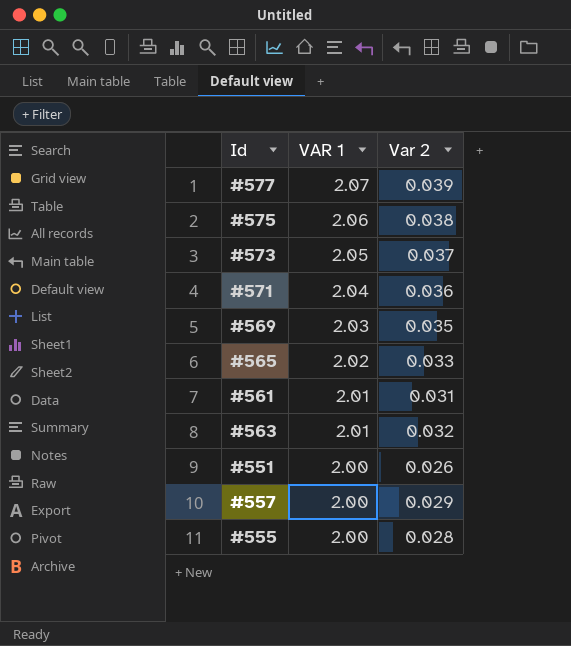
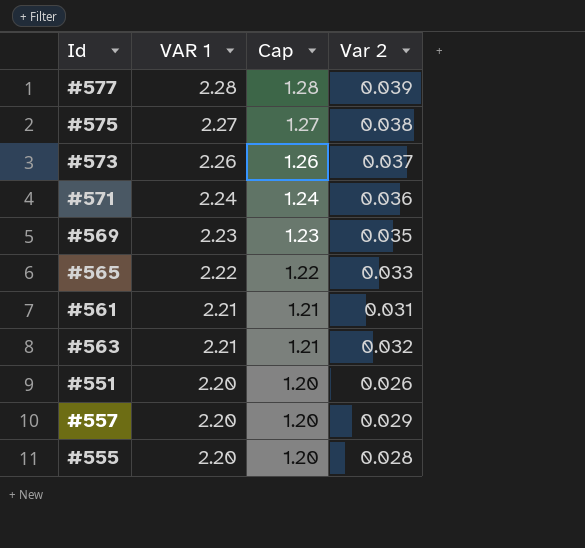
column Cap | formula: none -> [VAR 1] - 1
#577 | VAR 1: 2.07 -> 2.28
#575 | VAR 1: 2.06 -> 2.27
#573 | VAR 1: 2.05 -> 2.26
#571 | VAR 1: 2.04 -> 2.24
#569 | VAR 1: 2.03 -> 2.23
#565 | VAR 1: 2.02 -> 2.22
#561 | VAR 1: 2.01 -> 2.21
#563 | VAR 1: 2.01 -> 2.21
#551 | VAR 1: 2.00 -> 2.20
#557 | VAR 1: 2.00 -> 2.20
#555 | VAR 1: 2.00 -> 2.20

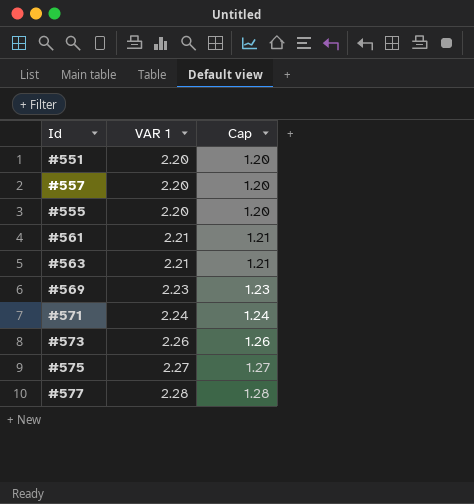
row order: VAR 1 descending -> VAR 1 ascending
column Var 2 | position: 4 -> none
row #565: 2.22 | 1.22 | 0.033 -> none

